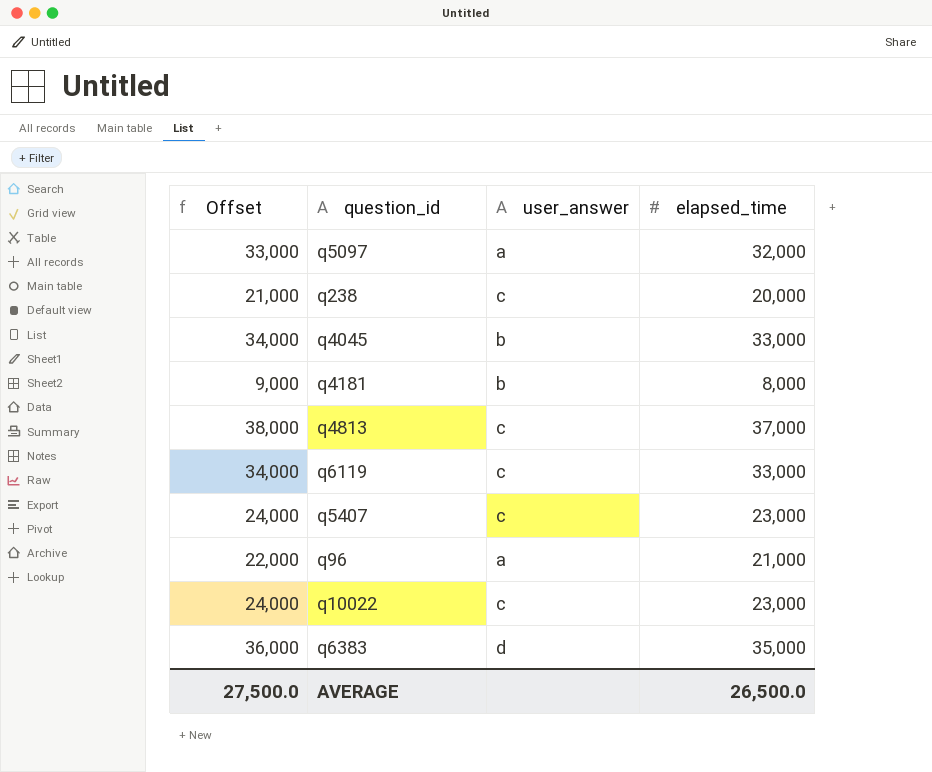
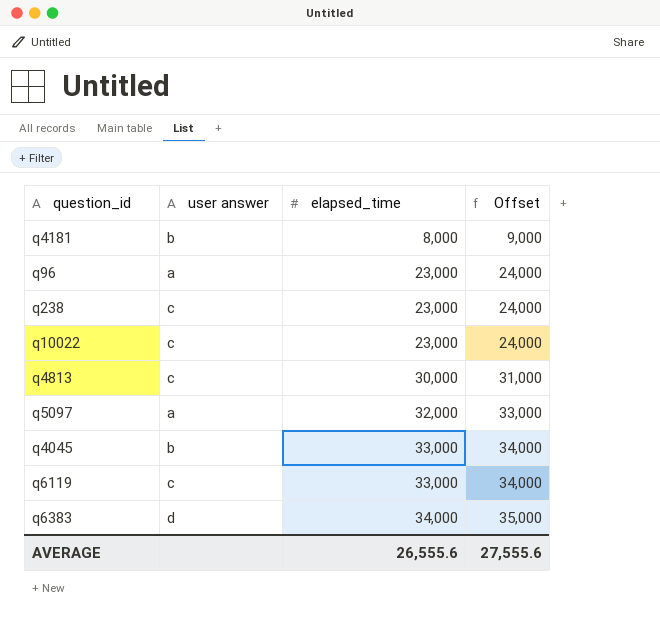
row order: none -> elapsed_time ascending
column name: user_answer -> user answer
column Offset | position: 1 -> 4
row q5407: 24,000 | c | 23,000 -> none
q96 | elapsed_time: 21,000 -> 23,000
q96 | Offset: 22,000 -> 24,000
q238 | elapsed_time: 20,000 -> 23,000
q238 | Offset: 21,000 -> 24,000
q4813 | elapsed_time: 37,000 -> 30,000
q4813 | Offset: 38,000 -> 31,000
q6383 | elapsed_time: 35,000 -> 34,000
q6383 | Offset: 36,000 -> 35,000
AVERAGE | elapsed_time: 26,500.0 -> 26,555.6
AVERAGE | Offset: 27,500.0 -> 27,555.6

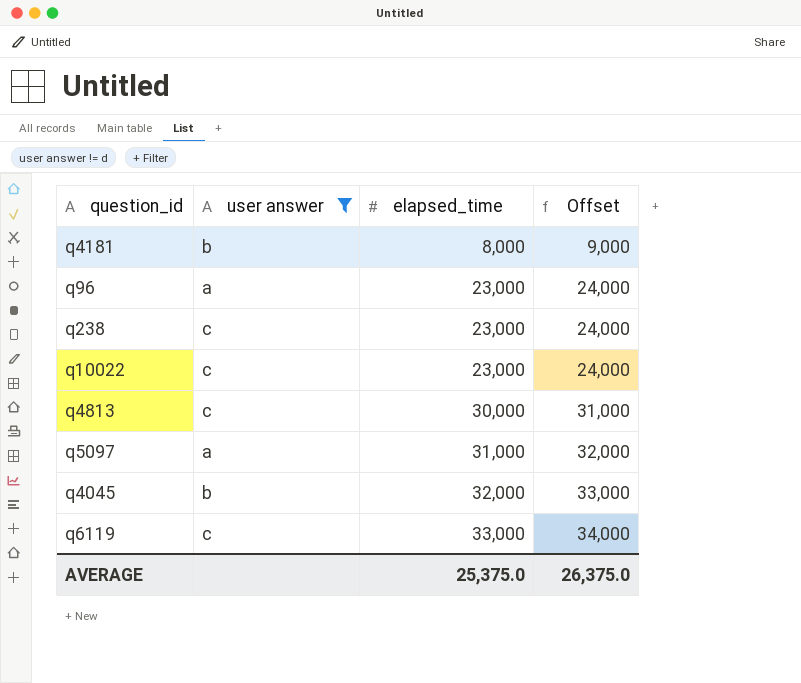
filter: none -> user answer != d
q5097 | elapsed_time: 32,000 -> 31,000
q5097 | Offset: 33,000 -> 32,000
q4045 | elapsed_time: 33,000 -> 32,000
q4045 | Offset: 34,000 -> 33,000
AVERAGE | elapsed_time: 26,555.6 -> 25,375.0
AVERAGE | Offset: 27,555.6 -> 26,375.0

